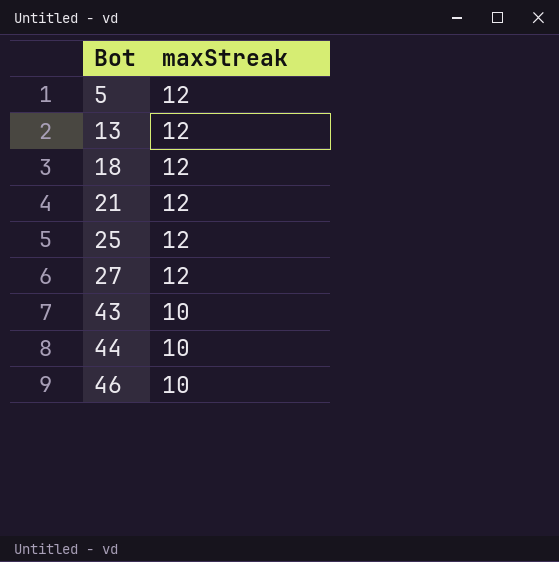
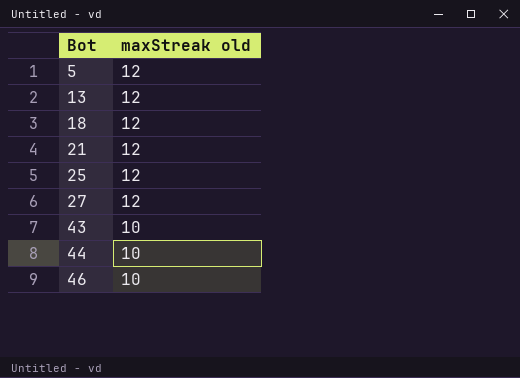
column name: maxStreak -> maxStreak old

